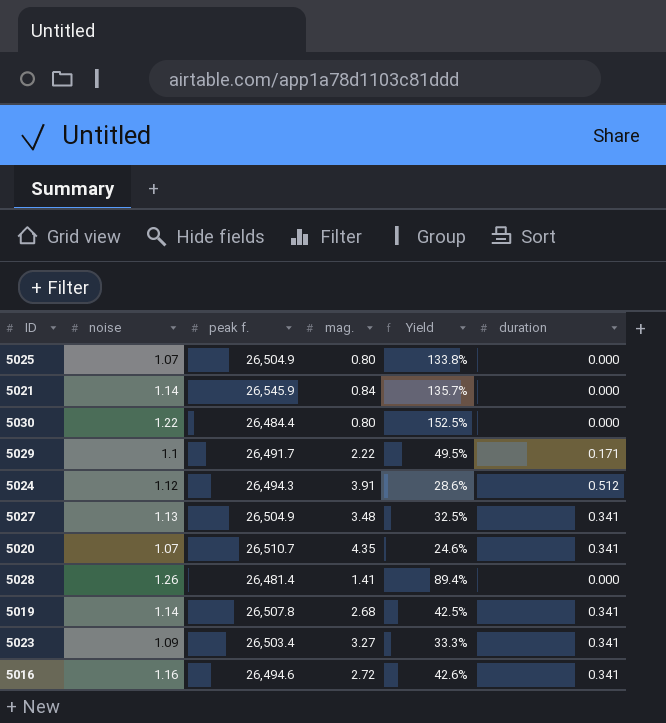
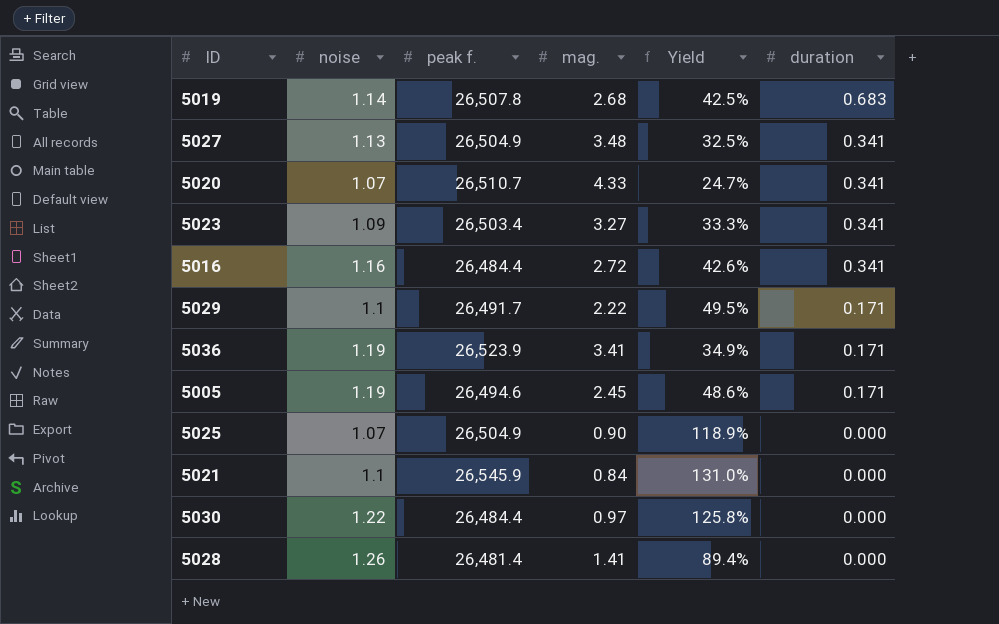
row order: none -> duration descending
row 5024: 1.12 | 26,494.3 | 3.91 | 28.6% | 0.512 -> none
5019 | duration: 0.341 -> 0.683
5020 | mag.: 4.35 -> 4.33
5020 | Yield: 24.6% -> 24.7%
5016 | peak f.: 26,494.6 -> 26,484.4
row 5036: none -> 1.19 | 26,523.9 | 3.41 | 34.9% | 0.171
row 5005: none -> 1.19 | 26,494.6 | 2.45 | 48.6% | 0.171
5025 | mag.: 0.80 -> 0.90
5025 | Yield: 133.8% -> 118.9%
5021 | noise: 1.14 -> 1.1
5021 | Yield: 135.7% -> 131.0%
5030 | mag.: 0.80 -> 0.97
5030 | Yield: 152.5% -> 125.8%

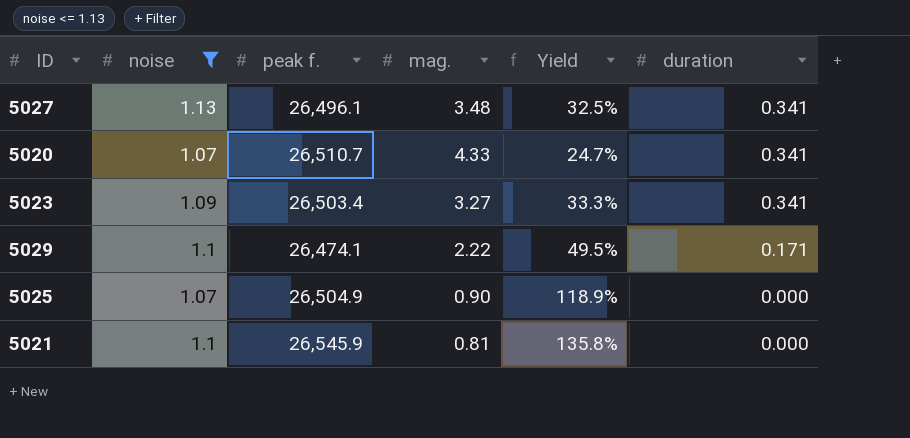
filter: none -> noise <= 1.13
5027 | peak f.: 26,504.9 -> 26,496.1
5029 | peak f.: 26,491.7 -> 26,474.1
5021 | mag.: 0.84 -> 0.81
5021 | Yield: 131.0% -> 135.8%

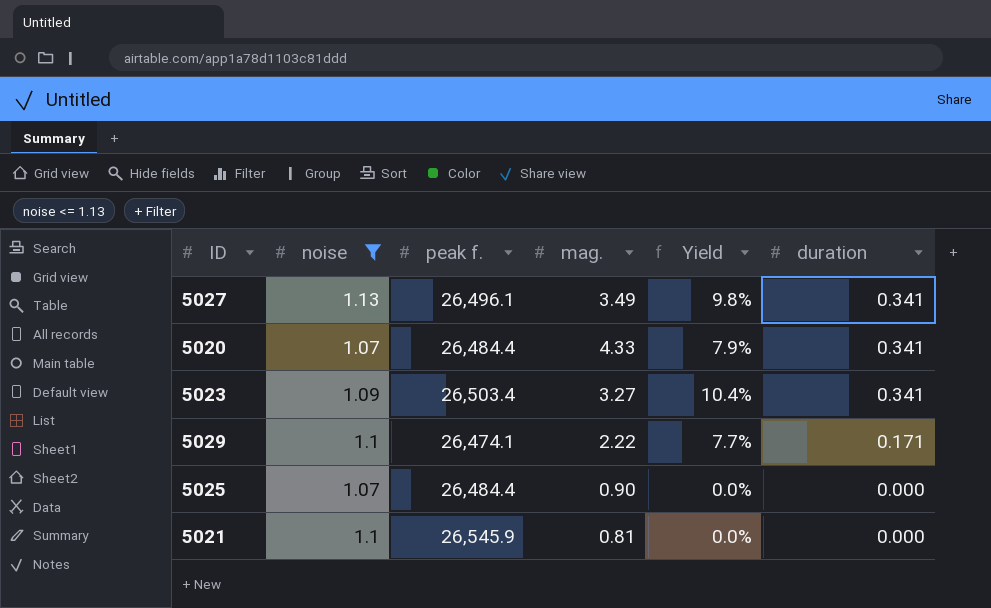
column Yield | formula: [noise] / [mag.] -> [duration] / [mag.]
5027 | mag.: 3.48 -> 3.49
5020 | peak f.: 26,510.7 -> 26,484.4
5025 | peak f.: 26,504.9 -> 26,484.4

